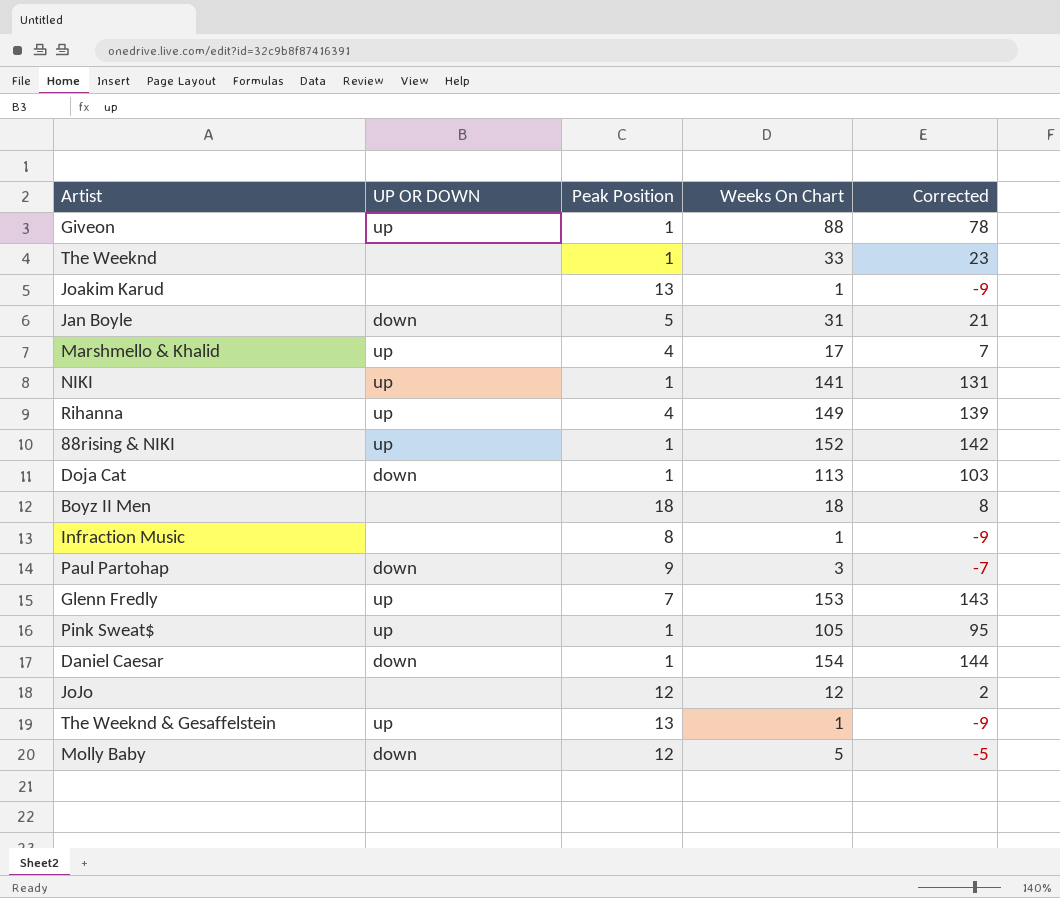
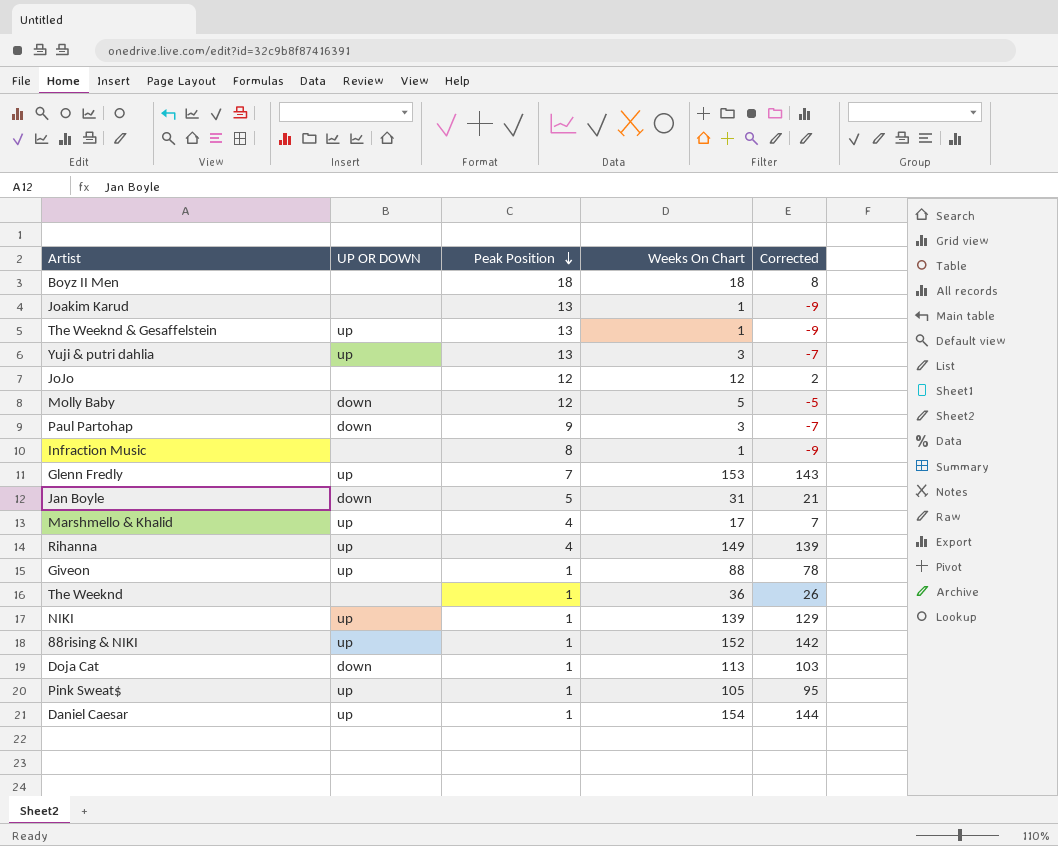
row order: none -> Peak Position descending
row Yuji & putri dahlia: none -> up | 13 | 3 | -7
The Weeknd | Weeks On Chart: 33 -> 36
The Weeknd | Corrected: 23 -> 26
NIKI | Weeks On Chart: 141 -> 139
NIKI | Corrected: 131 -> 129
Daniel Caesar | UP OR DOWN: down -> up

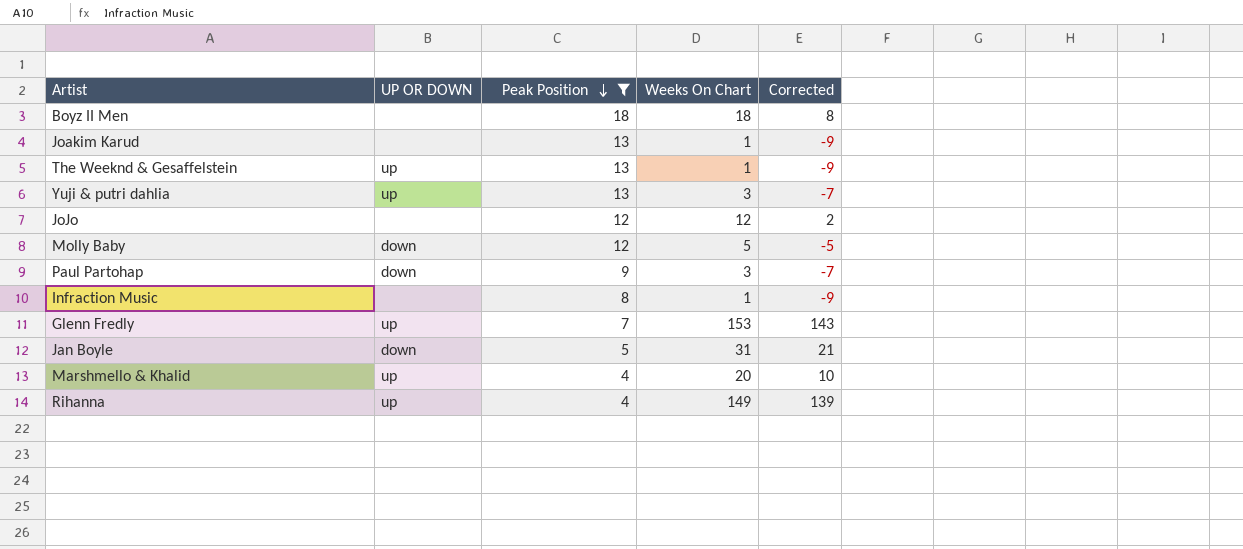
filter: none -> Peak Position != 1
Marshmello & Khalid | Weeks On Chart: 17 -> 20
Marshmello & Khalid | Corrected: 7 -> 10

